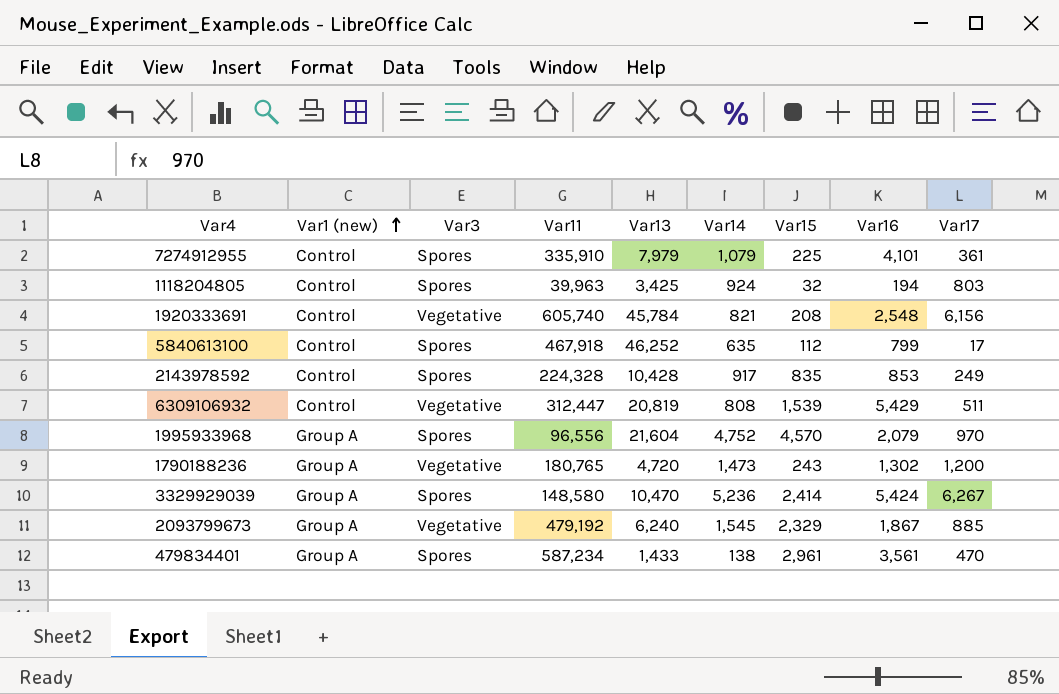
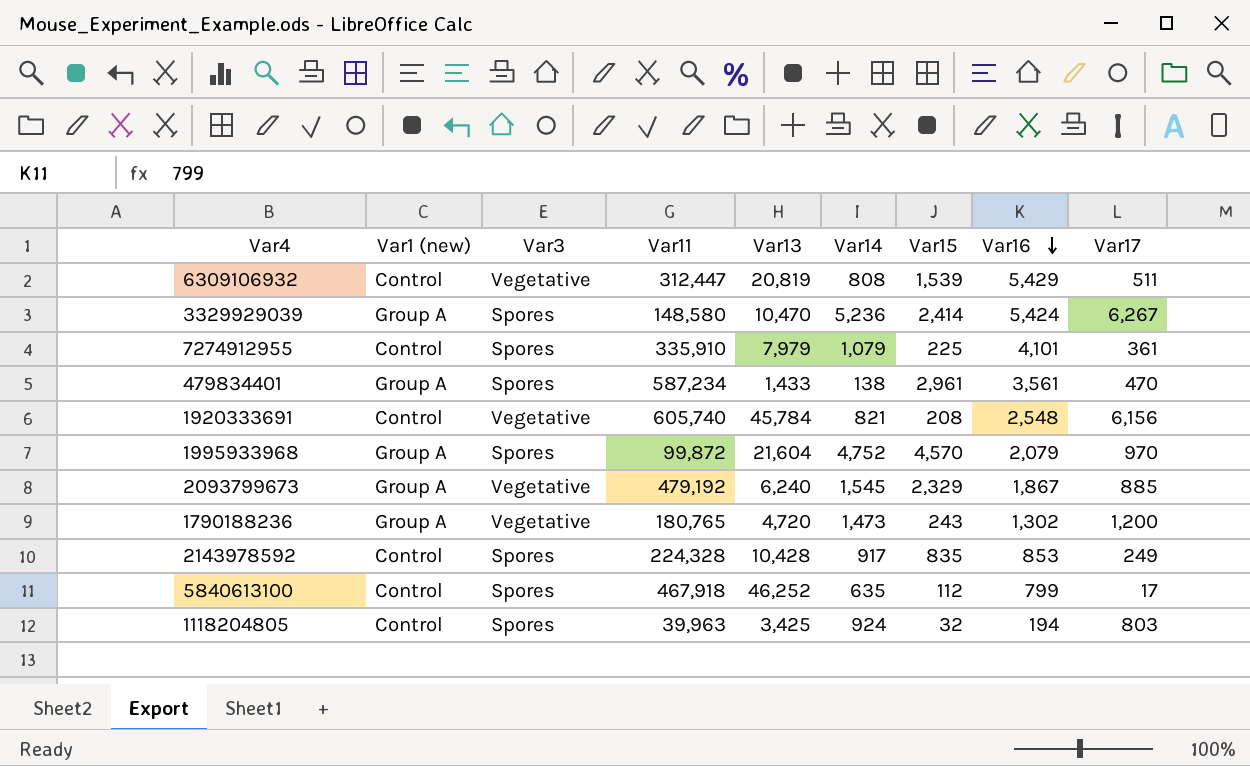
row order: Var1 (new) ascending -> Var16 descending
1995933968 | Var11: 96,556 -> 99,872

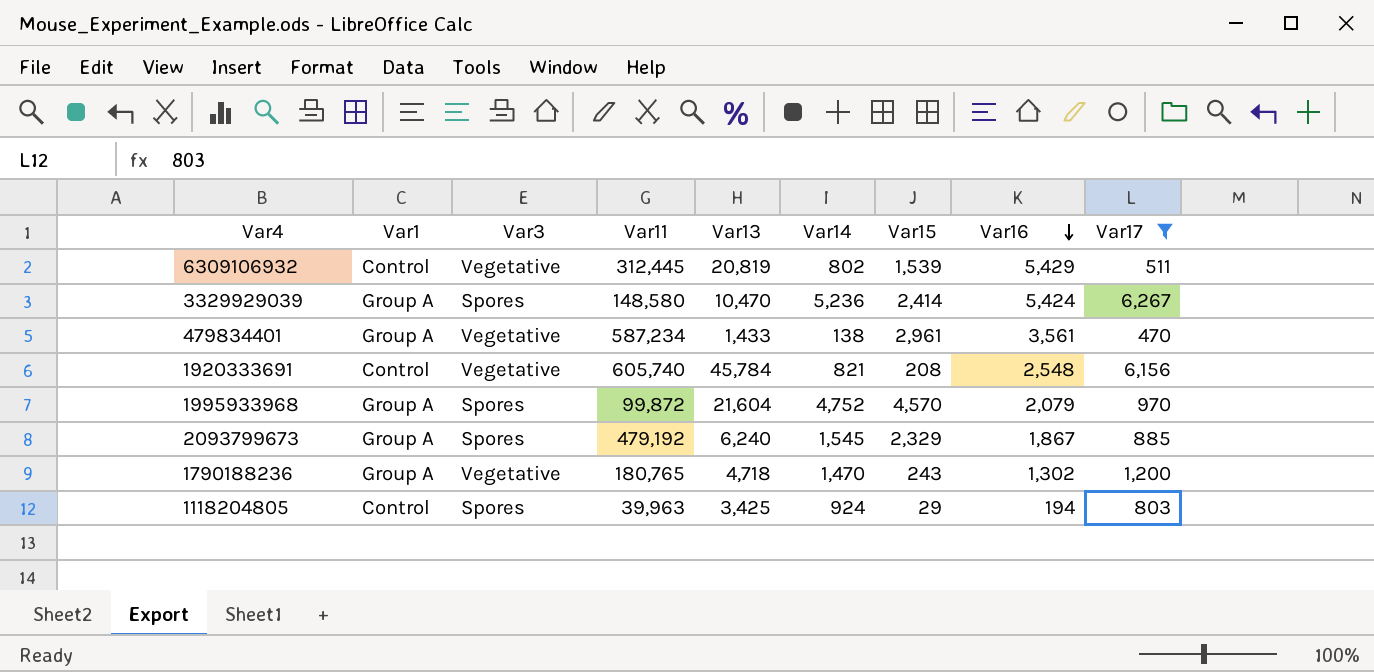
filter: none -> Var17 >= 470
column name: Var1 (new) -> Var1
6309106932 | Var11: 312,447 -> 312,445
6309106932 | Var14: 808 -> 802
479834401 | Var3: Spores -> Vegetative
2093799673 | Var3: Vegetative -> Spores
1790188236 | Var13: 4,720 -> 4,718
1790188236 | Var14: 1,473 -> 1,470
1118204805 | Var15: 32 -> 29

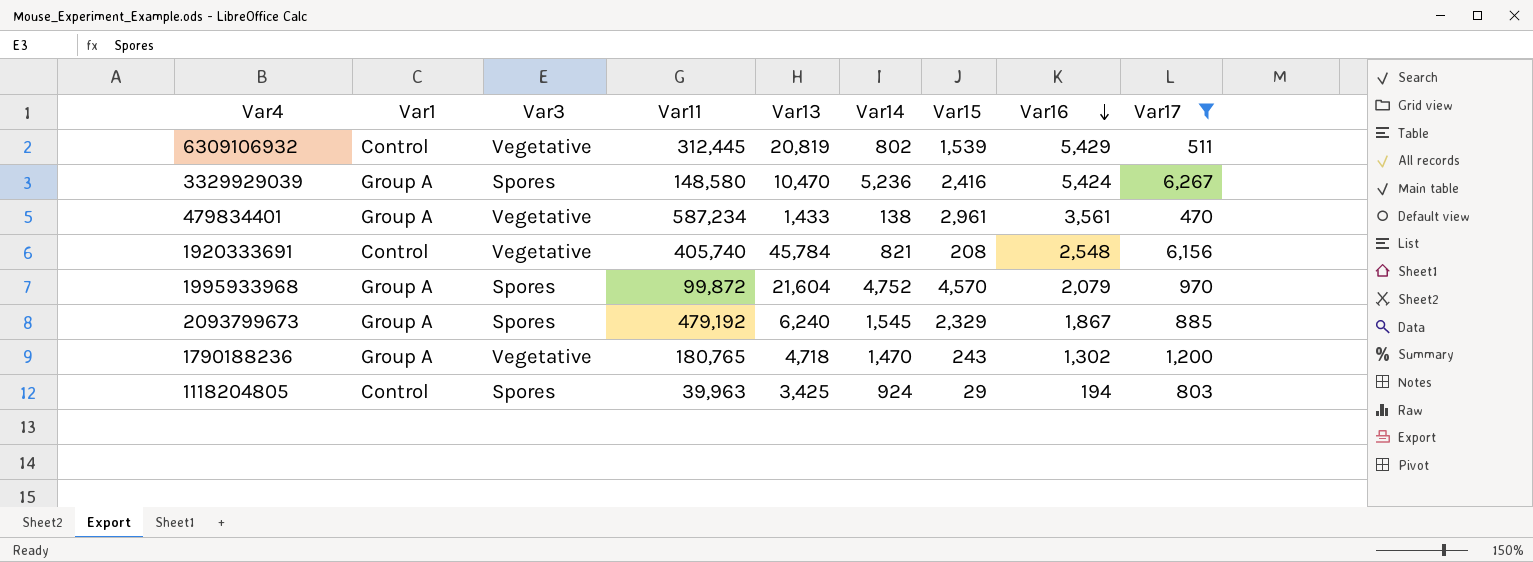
3329929039 | Var15: 2,414 -> 2,416
1920333691 | Var11: 605,740 -> 405,740

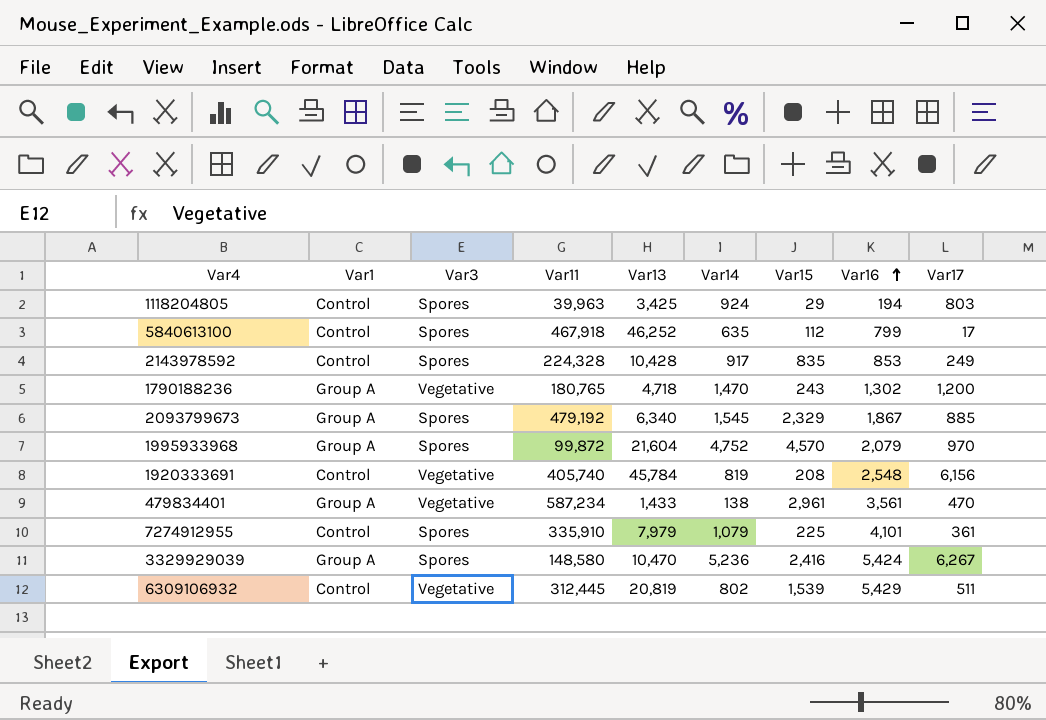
filter: Var17 >= 470 -> none
row order: Var16 descending -> Var16 ascending
2093799673 | Var13: 6,240 -> 6,340
1920333691 | Var14: 821 -> 819

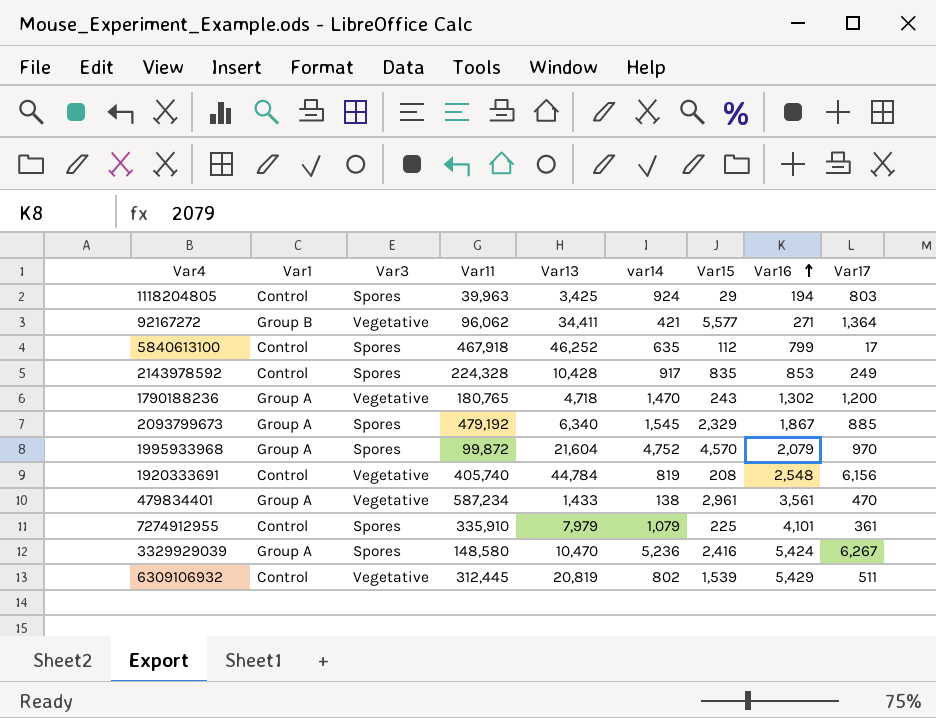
column name: Var14 -> var14
row 92167272: none -> Group B | Vegetative | 96,062 | 34,411 | 421 | 5,577 | 271 | 1,364
1920333691 | Var13: 45,784 -> 44,784

